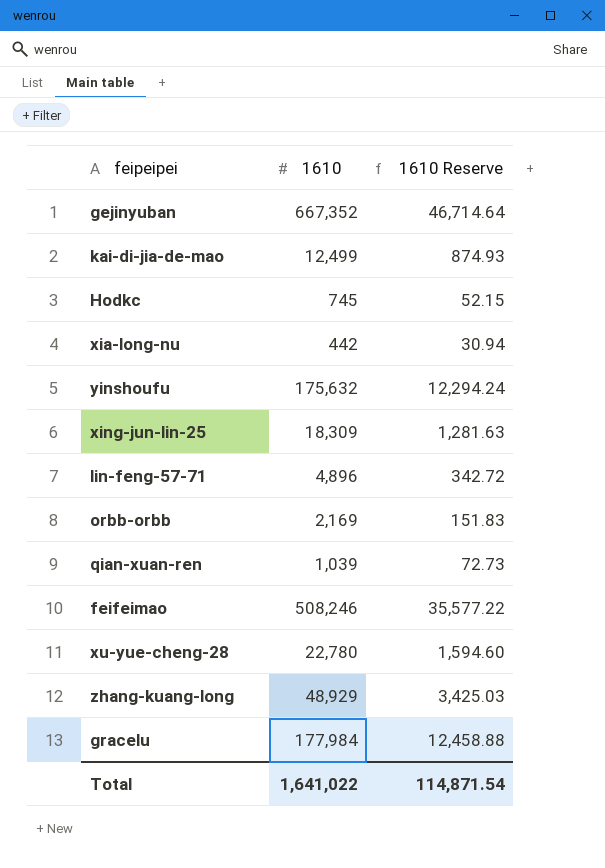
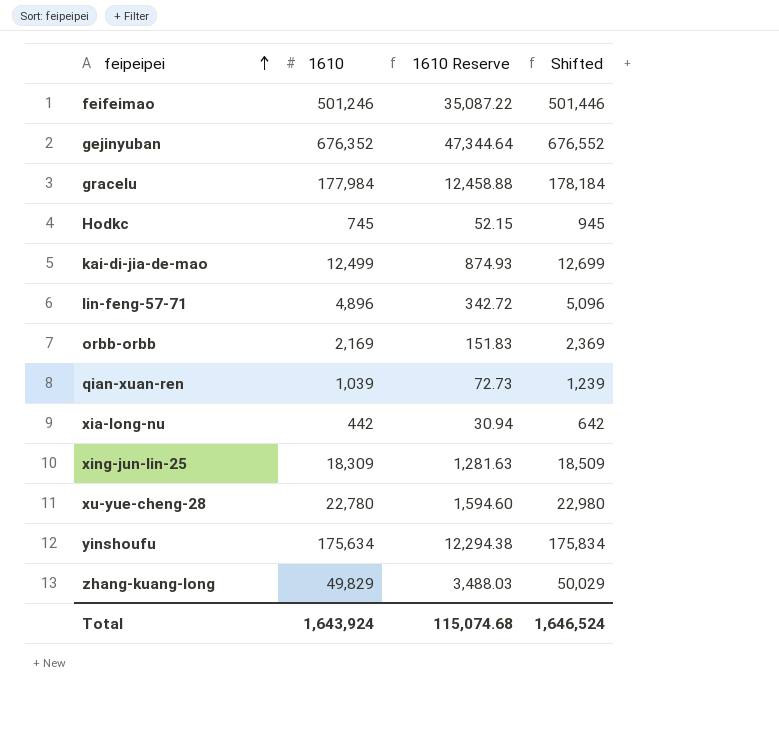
row order: none -> feipeipei ascending
column Shifted | formula: none -> [1610] + 200
feifeimao | 1610: 508,246 -> 501,246
feifeimao | 1610 Reserve: 35,577.22 -> 35,087.22
gejinyuban | 1610: 667,352 -> 676,352
gejinyuban | 1610 Reserve: 46,714.64 -> 47,344.64
yinshoufu | 1610: 175,632 -> 175,634
yinshoufu | 1610 Reserve: 12,294.24 -> 12,294.38
zhang-kuang-long | 1610: 48,929 -> 49,829
zhang-kuang-long | 1610 Reserve: 3,425.03 -> 3,488.03
Total | 1610: 1,641,022 -> 1,643,924
Total | 1610 Reserve: 114,871.54 -> 115,074.68

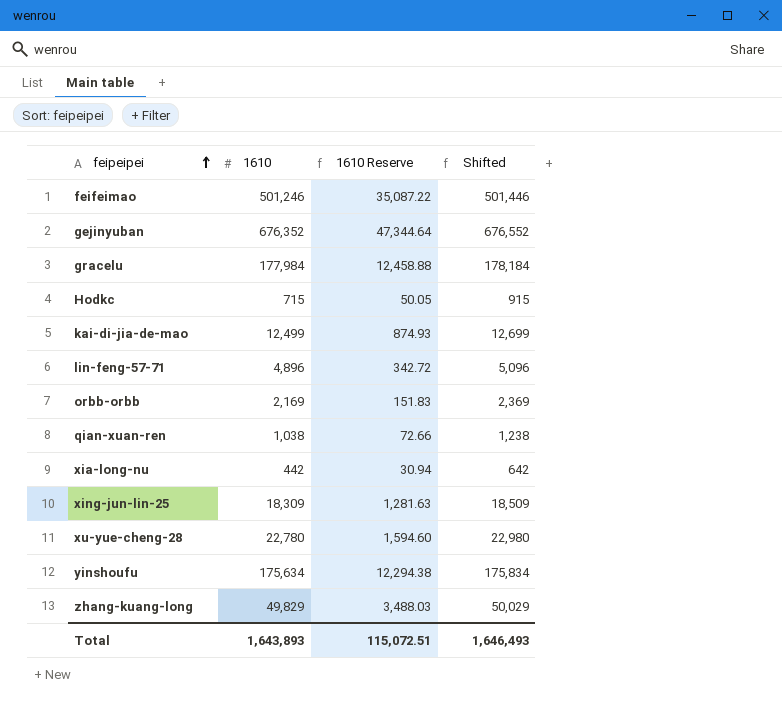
Hodkc | 1610: 745 -> 715
Hodkc | 1610 Reserve: 52.15 -> 50.05
Hodkc | Shifted: 945 -> 915
qian-xuan-ren | 1610: 1,039 -> 1,038
qian-xuan-ren | 1610 Reserve: 72.73 -> 72.66
qian-xuan-ren | Shifted: 1,239 -> 1,238
Total | 1610: 1,643,924 -> 1,643,893
Total | 1610 Reserve: 115,074.68 -> 115,072.51
Total | Shifted: 1,646,524 -> 1,646,493

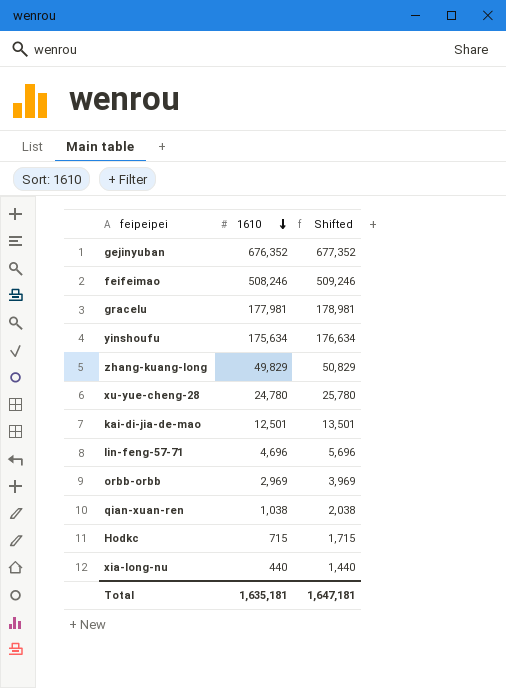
row order: feipeipei ascending -> 1610 descending
column 1610 Reserve | formula: [1610] * 0.07 -> none
column Shifted | formula: [1610] + 200 -> [1610] + 1000
row xing-jun-lin-25: 18,309 | 1,281.63 | 18,509 -> none
feifeimao | 1610: 501,246 -> 508,246
gracelu | 1610: 177,984 -> 177,981
xu-yue-cheng-28 | 1610: 22,780 -> 24,780
kai-di-jia-de-mao | 1610: 12,499 -> 12,501
lin-feng-57-71 | 1610: 4,896 -> 4,696
orbb-orbb | 1610: 2,169 -> 2,969
xia-long-nu | 1610: 442 -> 440
Total | 1610: 1,643,893 -> 1,635,181
Total | Shifted: 1,646,493 -> 1,647,181

